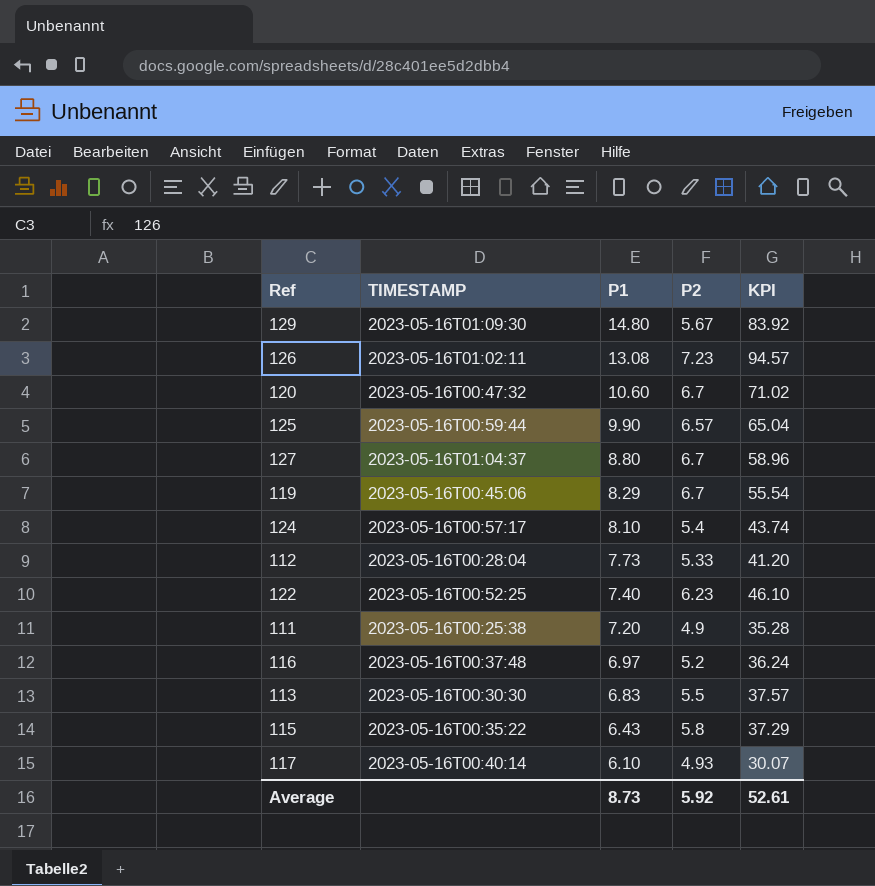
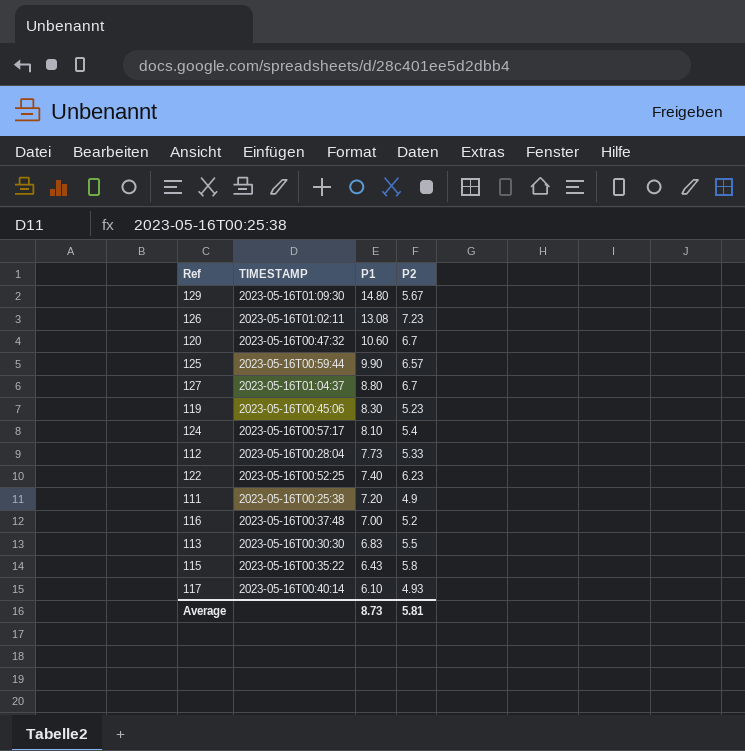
column KPI | formula: [P1] * [P2] -> none
119 | P1: 8.29 -> 8.30
119 | P2: 6.7 -> 5.23
116 | P1: 6.97 -> 7.00
Average | P2: 5.92 -> 5.81

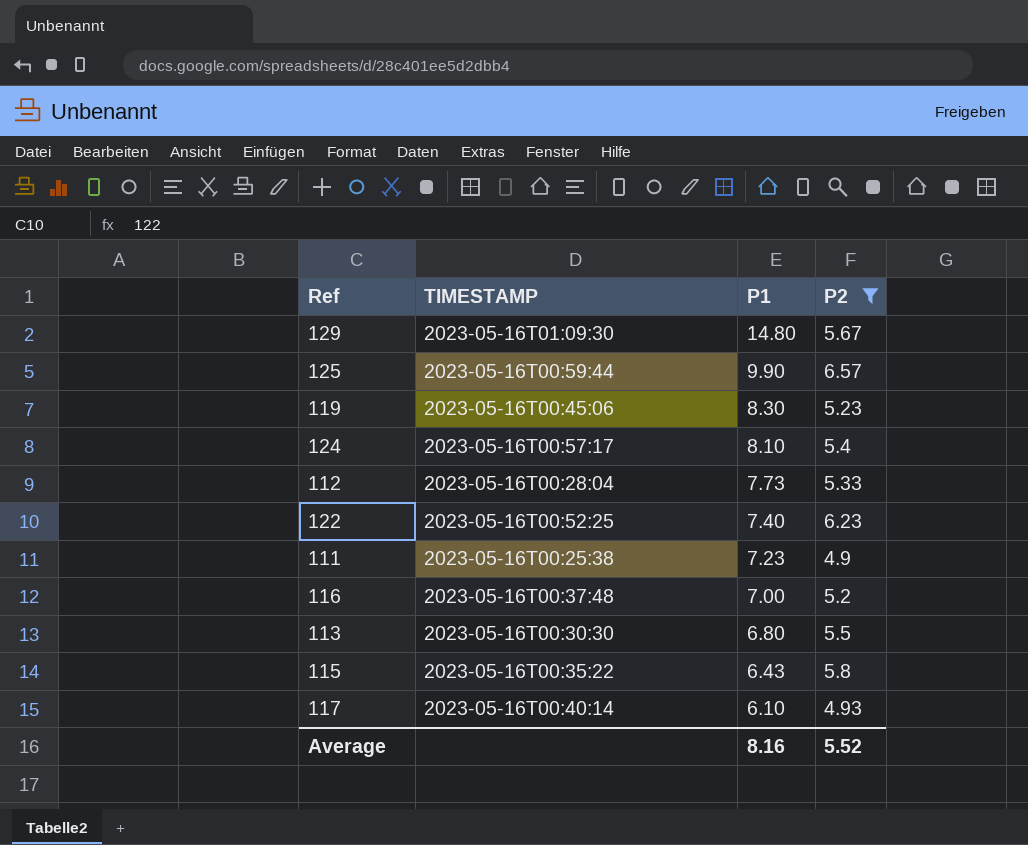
filter: none -> P2 <= 6.57
111 | P1: 7.20 -> 7.23
113 | P1: 6.83 -> 6.80
Average | P1: 8.73 -> 8.16
Average | P2: 5.81 -> 5.52

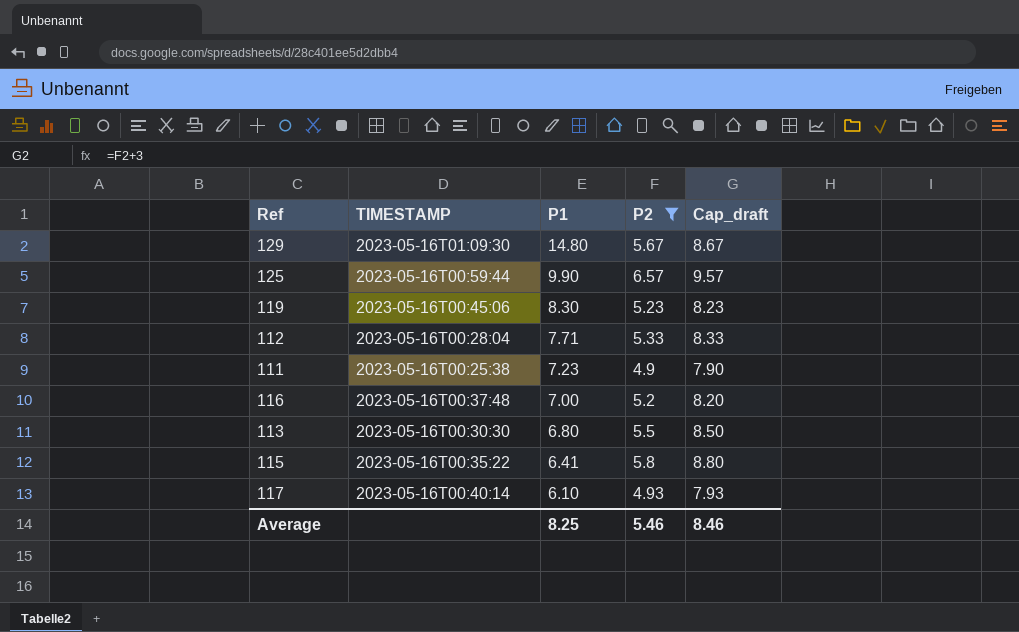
column Cap_draft | formula: none -> [P2] + 3
row 124: 2023-05-16T00:57:17 | 8.10 | 5.4 -> none
row 122: 2023-05-16T00:52:25 | 7.40 | 6.23 -> none
112 | P1: 7.73 -> 7.71
115 | P1: 6.43 -> 6.41
Average | P1: 8.16 -> 8.25
Average | P2: 5.52 -> 5.46

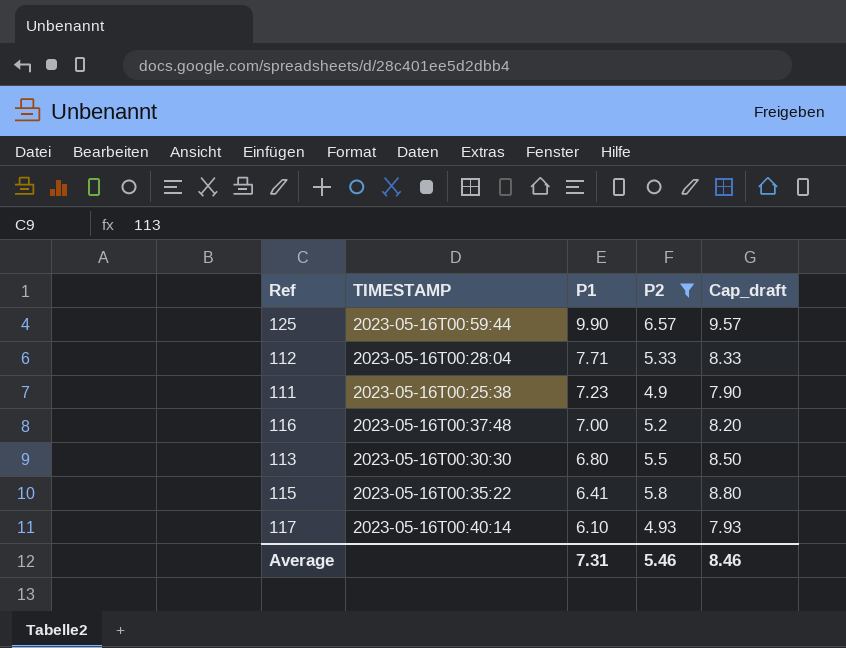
row 129: 2023-05-16T01:09:30 | 14.80 | 5.67 | 8.67 -> none
row 119: 2023-05-16T00:45:06 | 8.30 | 5.23 | 8.23 -> none
Average | P1: 8.25 -> 7.31

